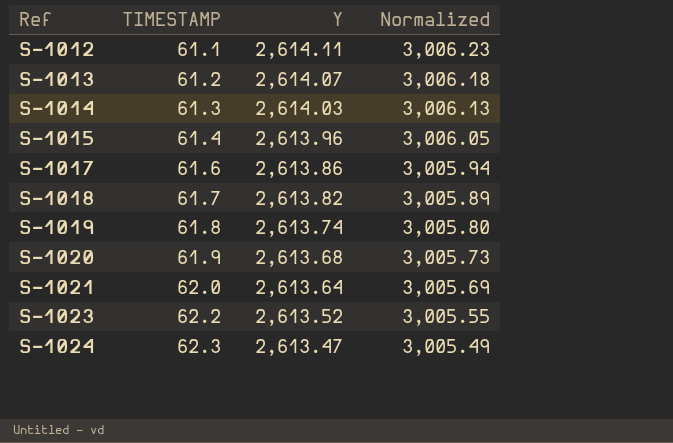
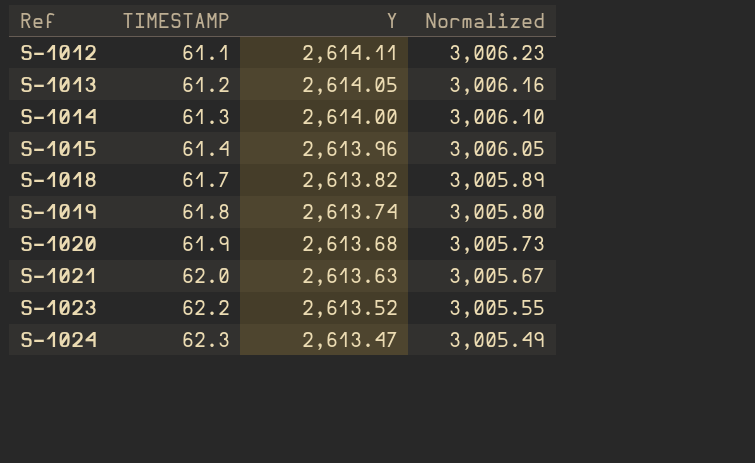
row S-1017: 61.6 | 2,613.86 | 3,005.94 -> none
S-1013 | Y: 2,614.07 -> 2,614.05
S-1013 | Normalized: 3,006.18 -> 3,006.16
S-1014 | Y: 2,614.03 -> 2,614.00
S-1014 | Normalized: 3,006.13 -> 3,006.10
S-1021 | Y: 2,613.64 -> 2,613.63
S-1021 | Normalized: 3,005.69 -> 3,005.67

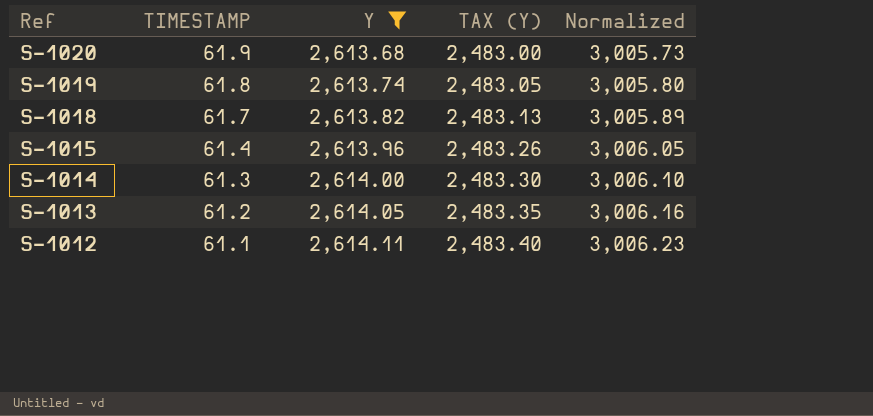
filter: none -> Y >= 2,613.68
row order: Ref ascending -> Ref descending
column TAX (Y) | formula: none -> [Y] * 0.95

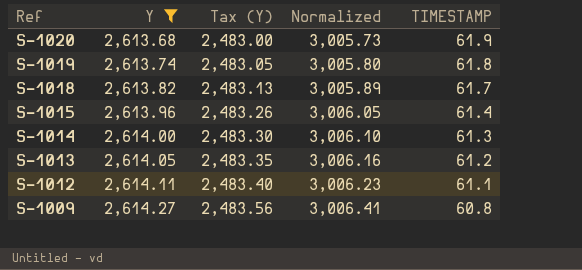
column name: TAX (Y) -> Tax (Y)
column TIMESTAMP | position: 2 -> 5
row S-1009: none -> 2,614.27 | 2,483.56 | 3,006.41 | 60.8

